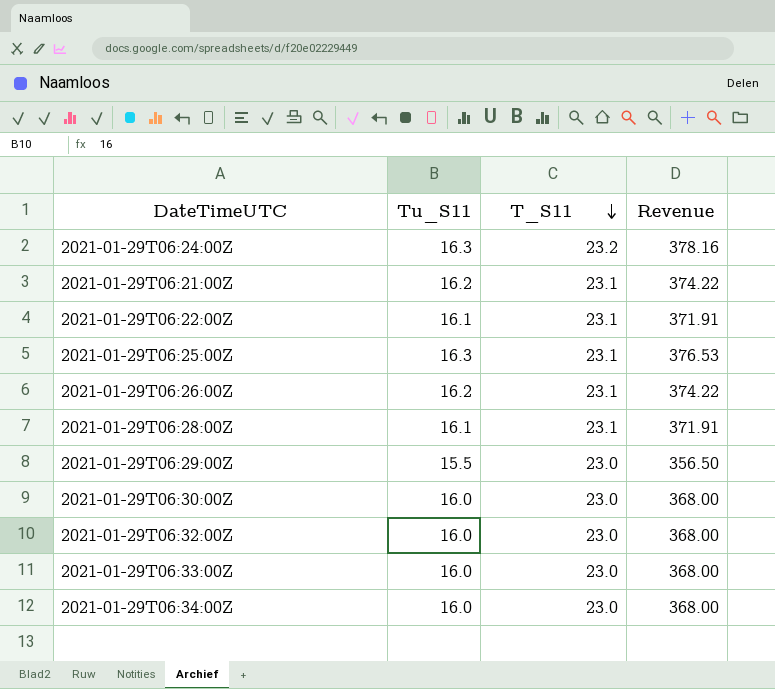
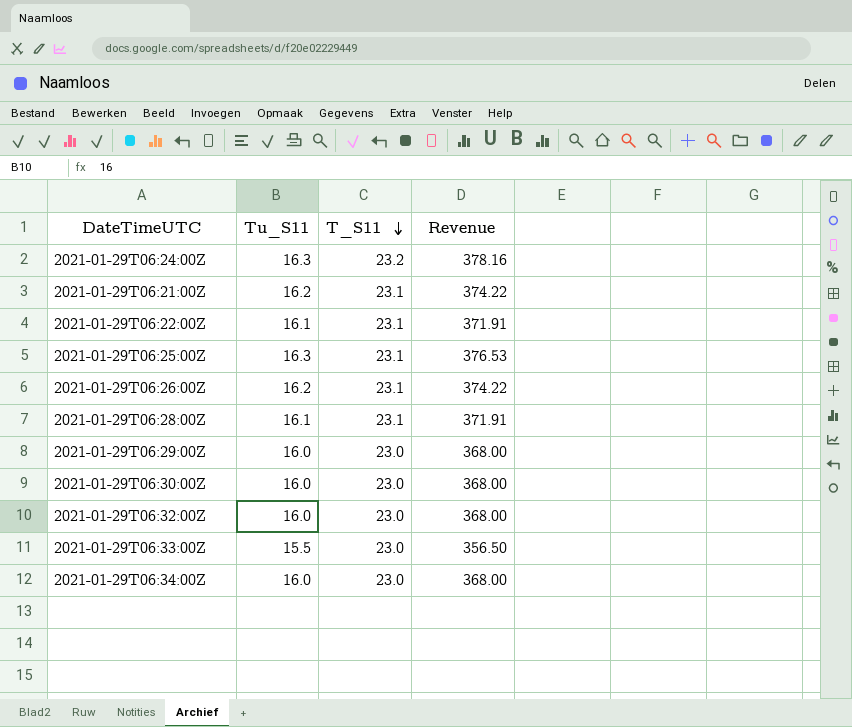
2021-01-29T06:29:00Z | Tu_S11: 15.5 -> 16.0
2021-01-29T06:29:00Z | Revenue: 356.50 -> 368.00
2021-01-29T06:33:00Z | Tu_S11: 16.0 -> 15.5
2021-01-29T06:33:00Z | Revenue: 368.00 -> 356.50

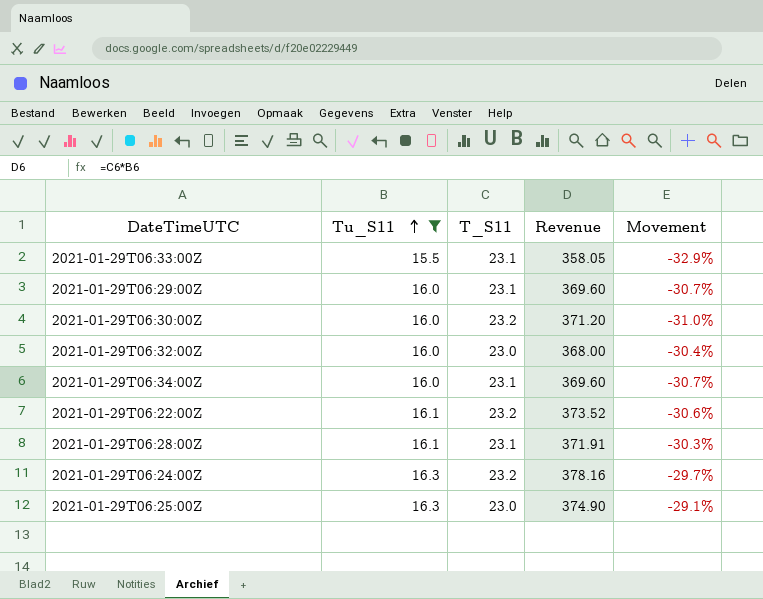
filter: none -> Tu_S11 != 16.2
row order: T_S11 descending -> Tu_S11 ascending
column Movement | formula: none -> ([Tu_S11] - [T_S11]) / [T_S11]
2021-01-29T06:33:00Z | T_S11: 23.0 -> 23.1
2021-01-29T06:33:00Z | Revenue: 356.50 -> 358.05
2021-01-29T06:29:00Z | T_S11: 23.0 -> 23.1
2021-01-29T06:29:00Z | Revenue: 368.00 -> 369.60
2021-01-29T06:30:00Z | T_S11: 23.0 -> 23.2
2021-01-29T06:30:00Z | Revenue: 368.00 -> 371.20
2021-01-29T06:34:00Z | T_S11: 23.0 -> 23.1
2021-01-29T06:34:00Z | Revenue: 368.00 -> 369.60
2021-01-29T06:22:00Z | T_S11: 23.1 -> 23.2
2021-01-29T06:22:00Z | Revenue: 371.91 -> 373.52
2021-01-29T06:25:00Z | T_S11: 23.1 -> 23.0
2021-01-29T06:25:00Z | Revenue: 376.53 -> 374.90

